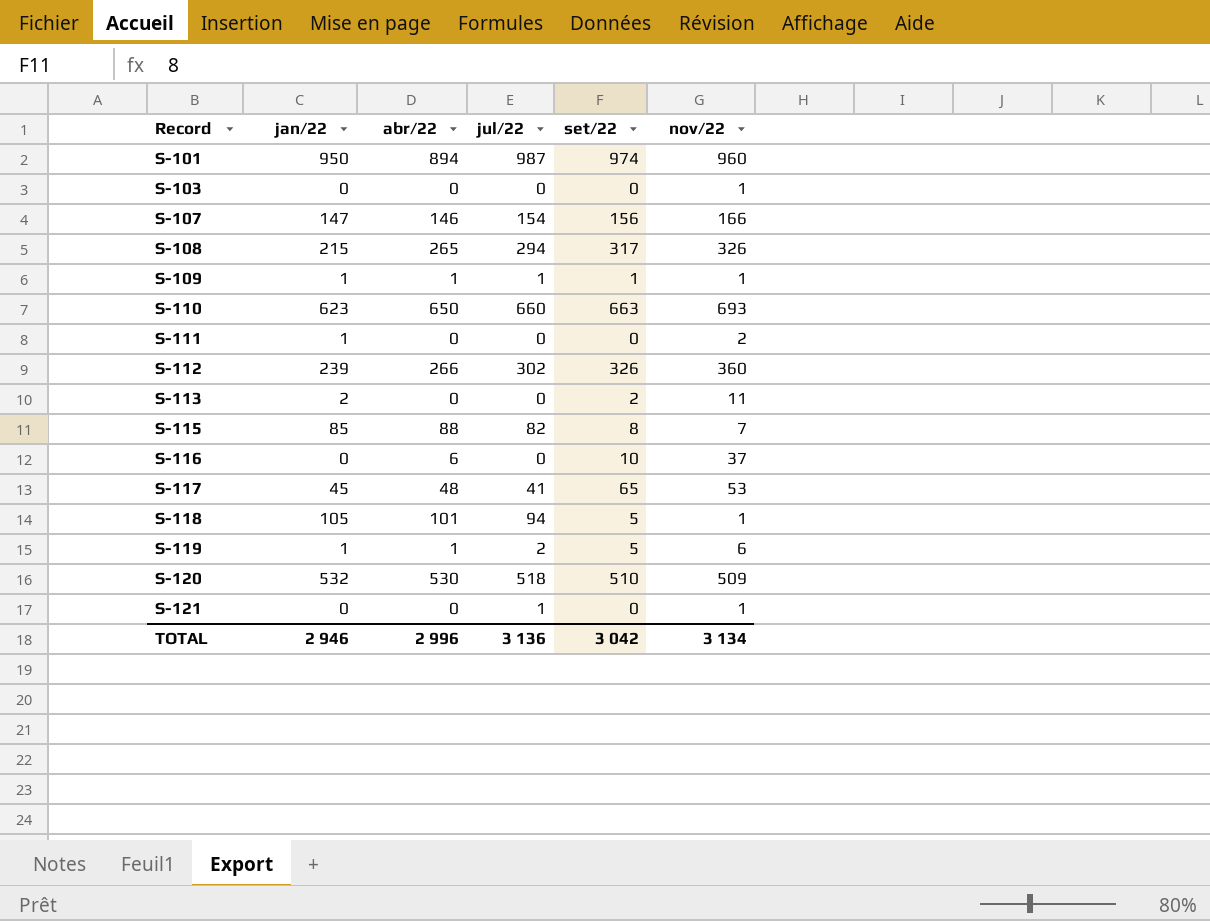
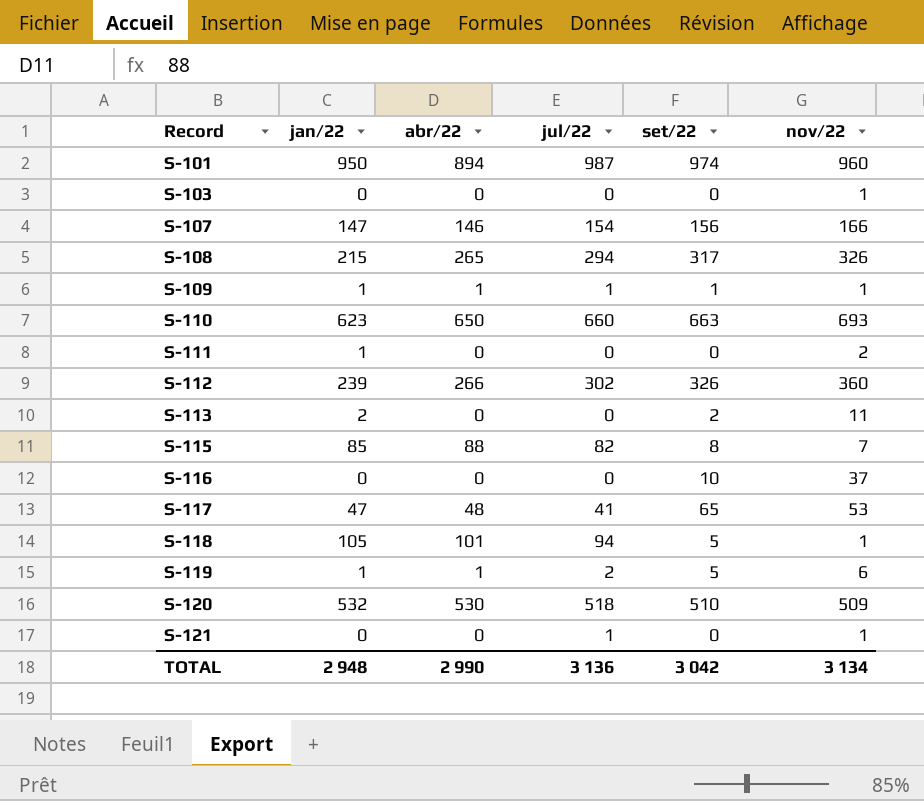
S-116 | abr/22: 6 -> 0
S-117 | jan/22: 45 -> 47
TOTAL | jan/22: 2 946 -> 2 948
TOTAL | abr/22: 2 996 -> 2 990

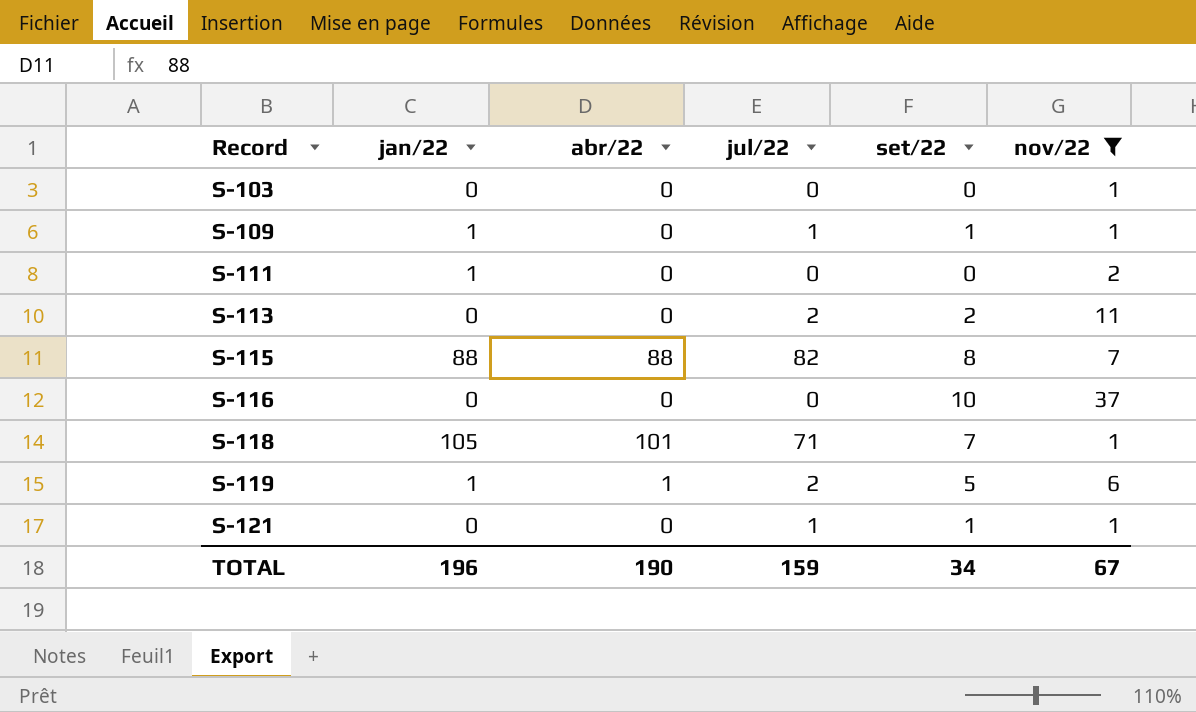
filter: none -> nov/22 <= 37
S-109 | abr/22: 1 -> 0
S-113 | jan/22: 2 -> 0
S-113 | jul/22: 0 -> 2
S-115 | jan/22: 85 -> 88
S-118 | jul/22: 94 -> 71
S-118 | set/22: 5 -> 7
S-121 | set/22: 0 -> 1
TOTAL | jan/22: 2 948 -> 196
TOTAL | abr/22: 2 990 -> 190
TOTAL | jul/22: 3 136 -> 159
TOTAL | set/22: 3 042 -> 34
TOTAL | nov/22: 3 134 -> 67

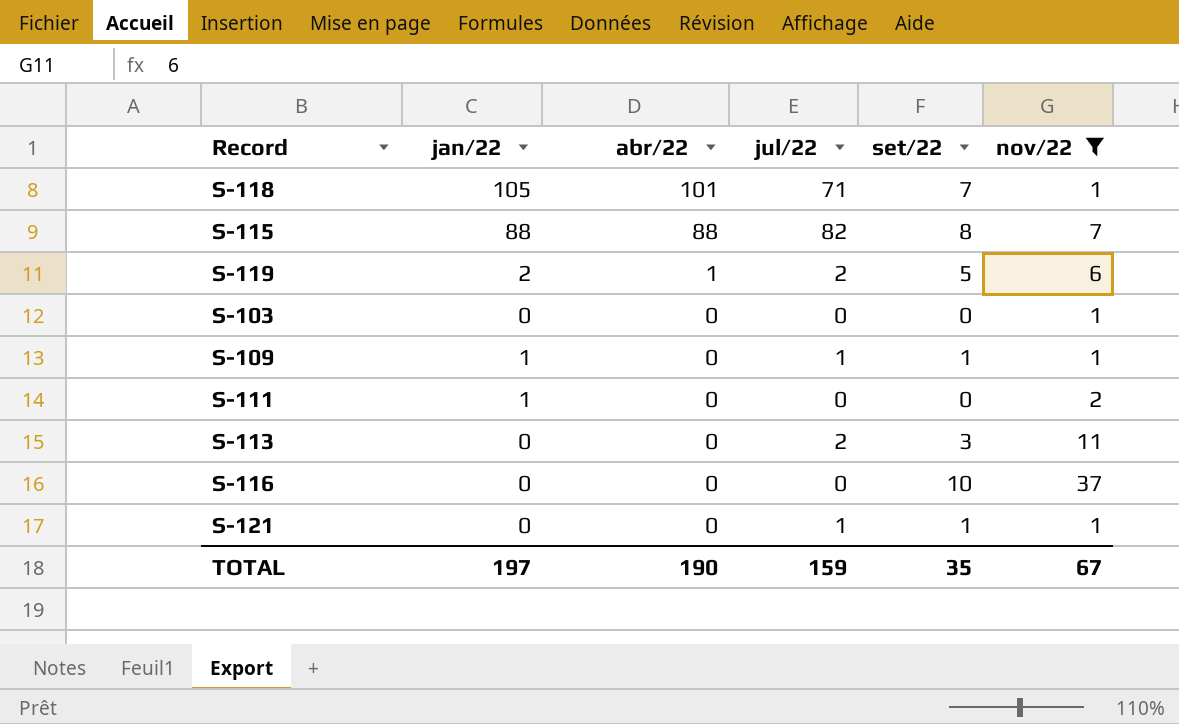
row order: Record ascending -> abr/22 descending
S-119 | jan/22: 1 -> 2
S-113 | set/22: 2 -> 3
TOTAL | jan/22: 196 -> 197
TOTAL | set/22: 34 -> 35

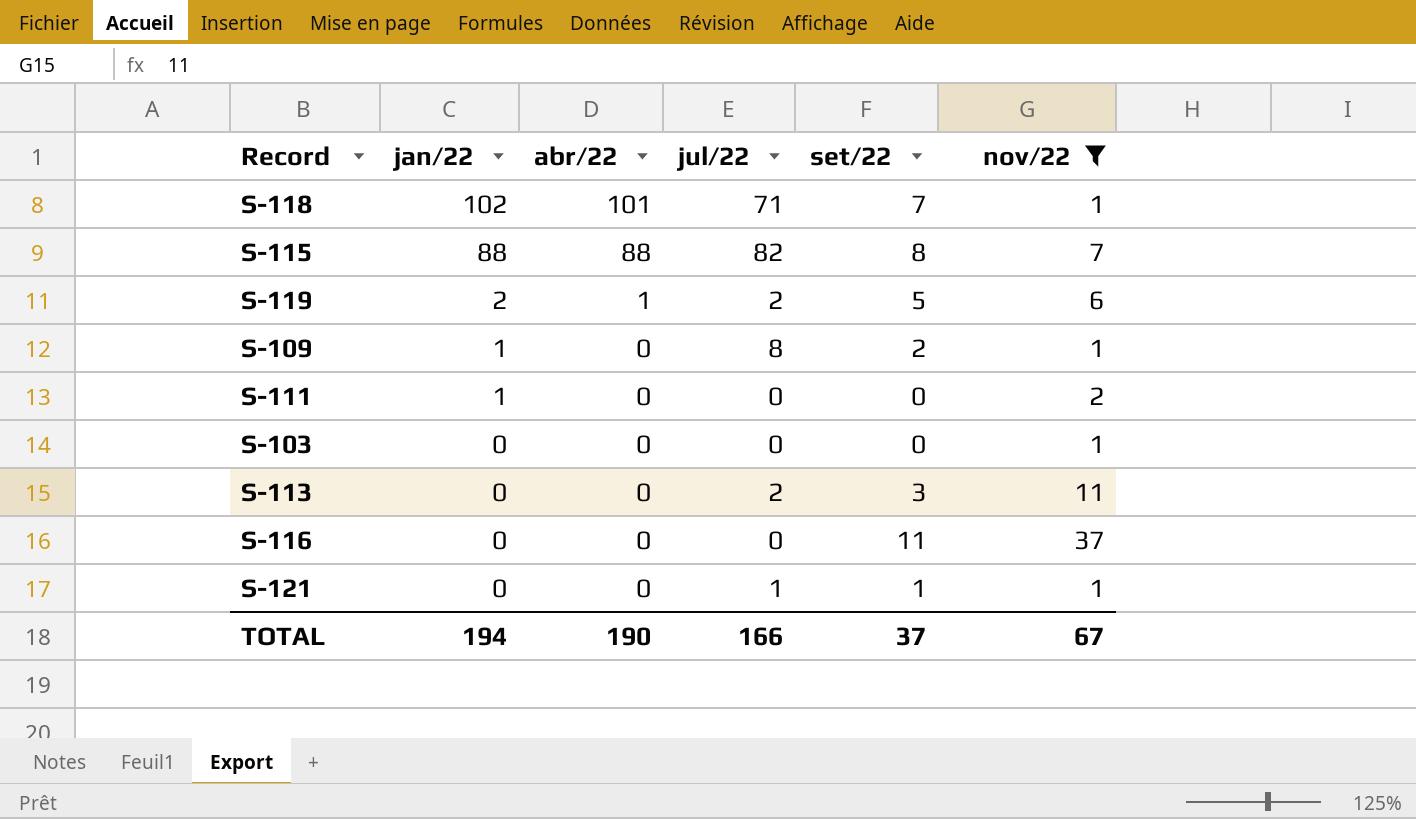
row order: abr/22 descending -> jan/22 descending
S-118 | jan/22: 105 -> 102
S-109 | jul/22: 1 -> 8
S-109 | set/22: 1 -> 2
S-116 | set/22: 10 -> 11
TOTAL | jan/22: 197 -> 194
TOTAL | jul/22: 159 -> 166
TOTAL | set/22: 35 -> 37

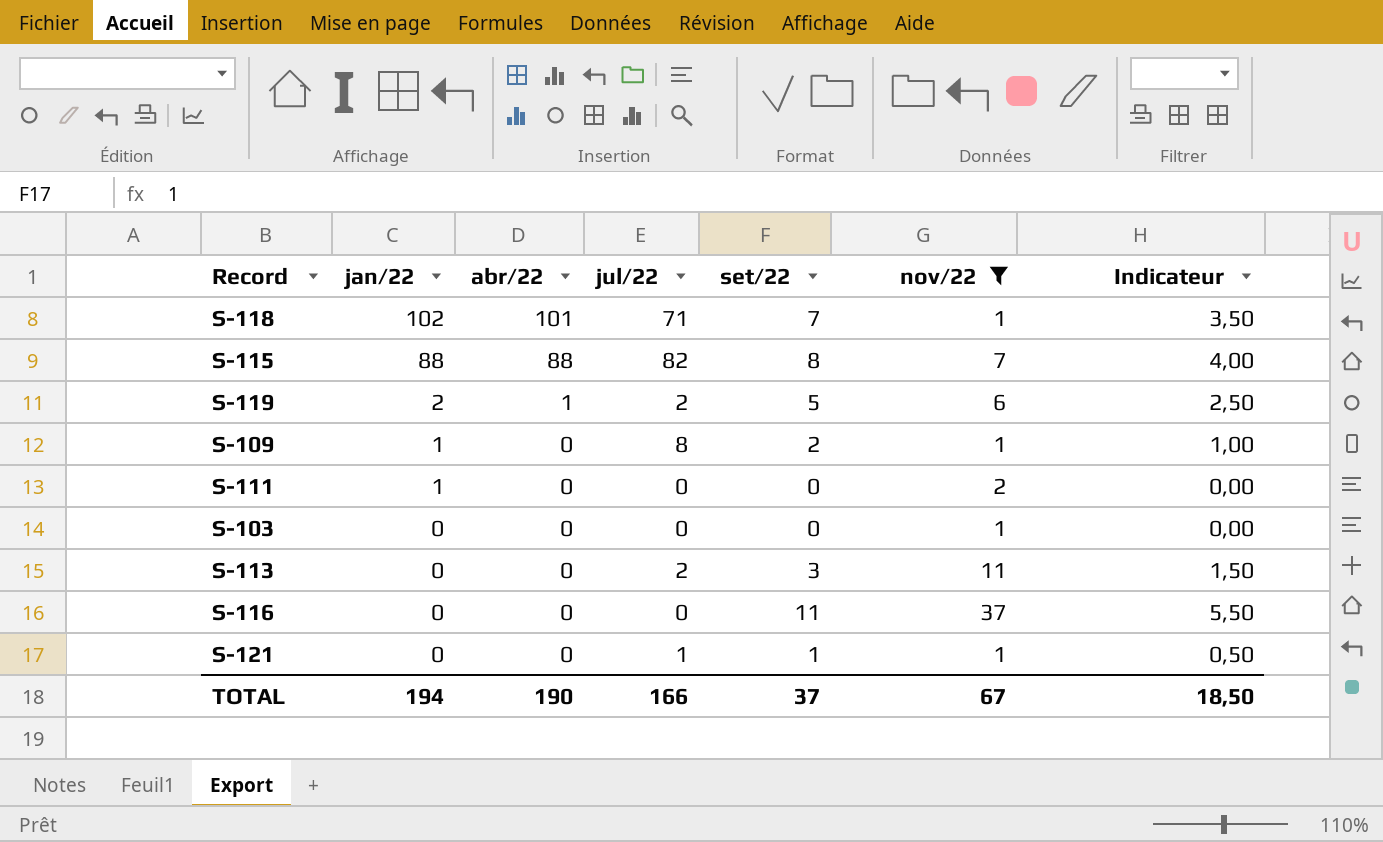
column Indicateur | formula: none -> [set/22] * 0,5

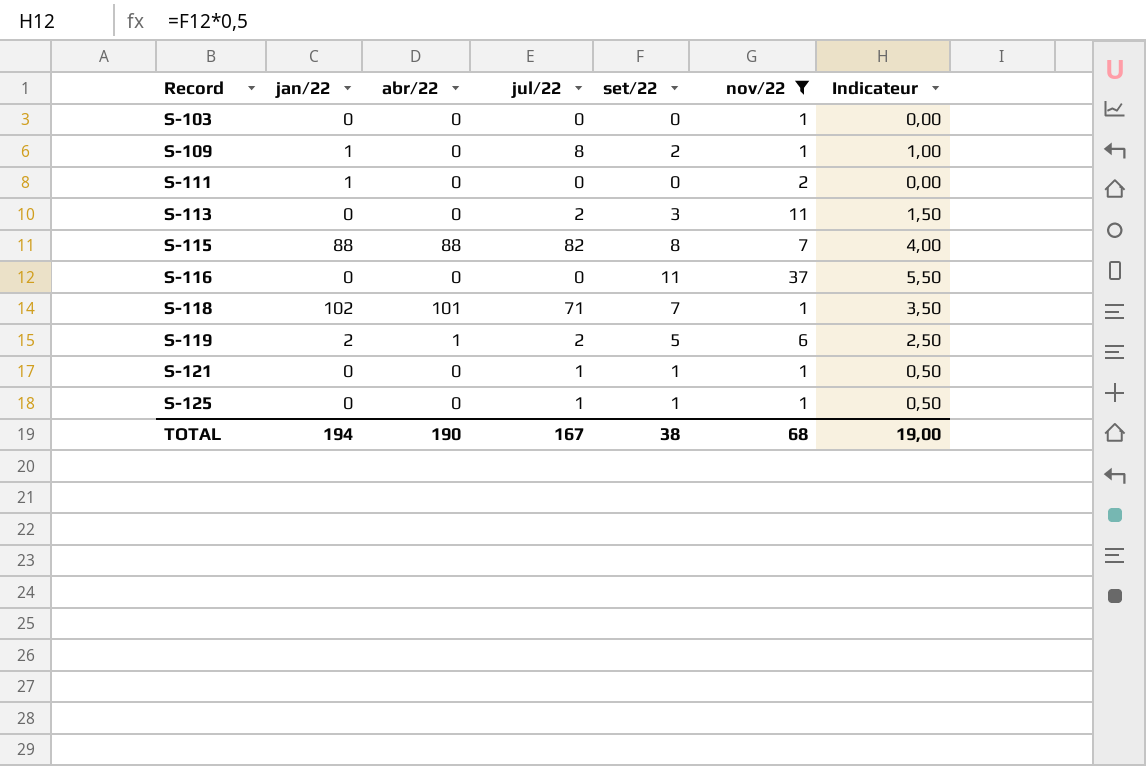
row order: jan/22 descending -> Record ascending
row S-125: none -> 0 | 0 | 1 | 1 | 1 | 0,50
TOTAL | jul/22: 166 -> 167
TOTAL | set/22: 37 -> 38
TOTAL | nov/22: 67 -> 68
TOTAL | Indicateur: 18,50 -> 19,00

